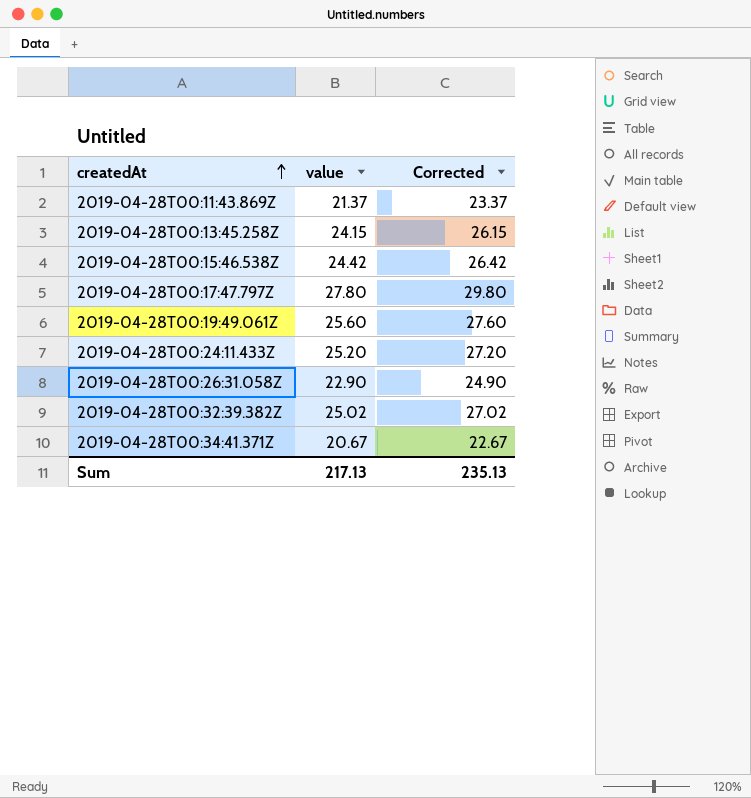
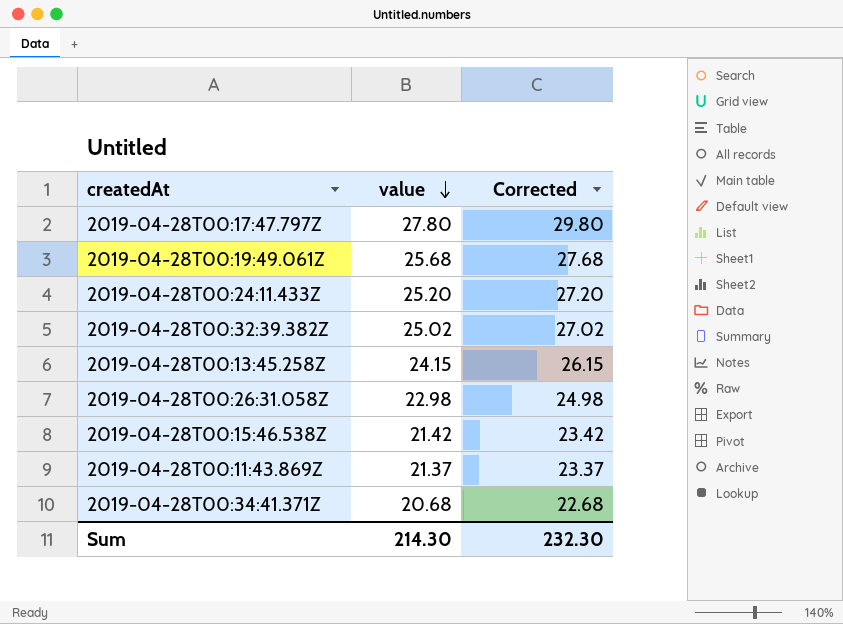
row order: createdAt ascending -> value descending
2019-04-28T00:19:49.061Z | value: 25.60 -> 25.68
2019-04-28T00:19:49.061Z | Corrected: 27.60 -> 27.68
2019-04-28T00:26:31.058Z | value: 22.90 -> 22.98
2019-04-28T00:26:31.058Z | Corrected: 24.90 -> 24.98
2019-04-28T00:15:46.538Z | value: 24.42 -> 21.42
2019-04-28T00:15:46.538Z | Corrected: 26.42 -> 23.42
2019-04-28T00:34:41.371Z | value: 20.67 -> 20.68
2019-04-28T00:34:41.371Z | Corrected: 22.67 -> 22.68
Sum | value: 217.13 -> 214.30
Sum | Corrected: 235.13 -> 232.30

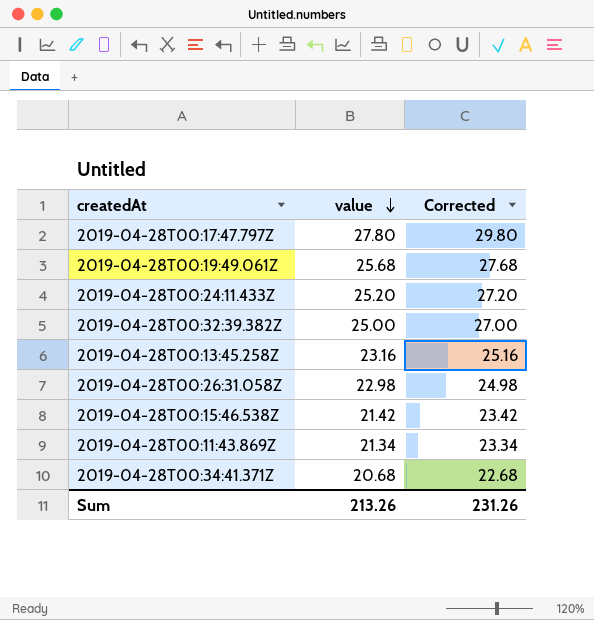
2019-04-28T00:32:39.382Z | value: 25.02 -> 25.00
2019-04-28T00:32:39.382Z | Corrected: 27.02 -> 27.00
2019-04-28T00:13:45.258Z | value: 24.15 -> 23.16
2019-04-28T00:13:45.258Z | Corrected: 26.15 -> 25.16
2019-04-28T00:11:43.869Z | value: 21.37 -> 21.34
2019-04-28T00:11:43.869Z | Corrected: 23.37 -> 23.34
Sum | value: 214.30 -> 213.26
Sum | Corrected: 232.30 -> 231.26

